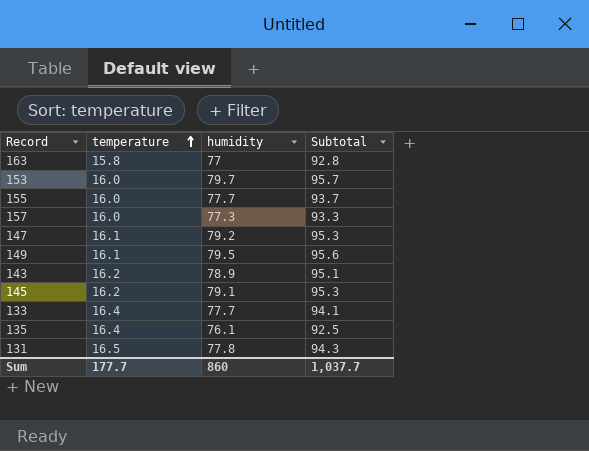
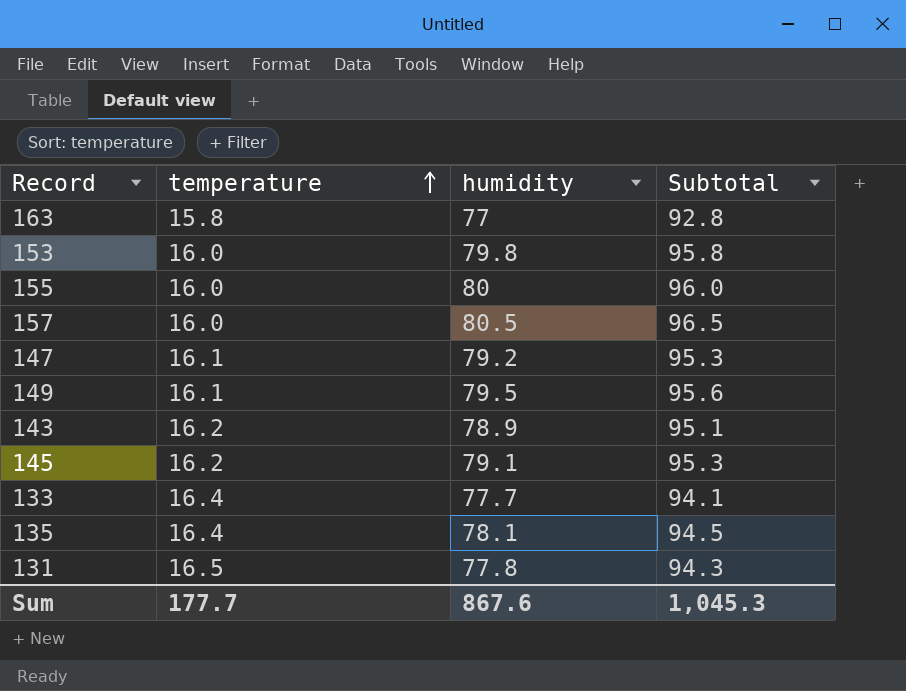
153 | humidity: 79.7 -> 79.8
153 | Subtotal: 95.7 -> 95.8
155 | humidity: 77.7 -> 80
155 | Subtotal: 93.7 -> 96.0
157 | humidity: 77.3 -> 80.5
157 | Subtotal: 93.3 -> 96.5
135 | humidity: 76.1 -> 78.1
135 | Subtotal: 92.5 -> 94.5
Sum | humidity: 860 -> 867.6
Sum | Subtotal: 1,037.7 -> 1,045.3

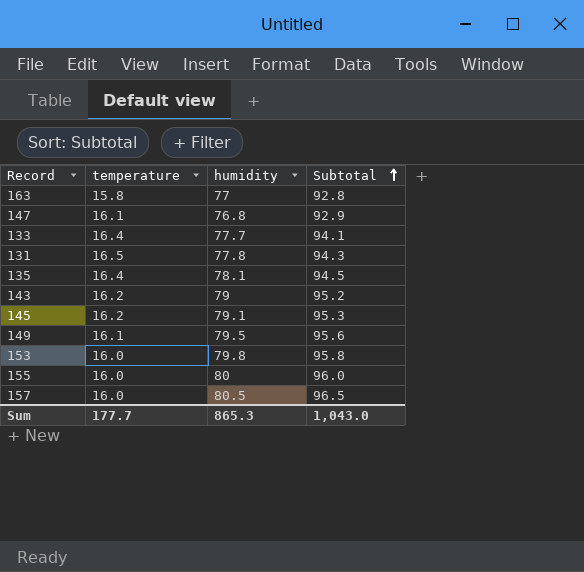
row order: temperature ascending -> Subtotal ascending
147 | humidity: 79.2 -> 76.8
147 | Subtotal: 95.3 -> 92.9
143 | humidity: 78.9 -> 79
143 | Subtotal: 95.1 -> 95.2
Sum | humidity: 867.6 -> 865.3
Sum | Subtotal: 1,045.3 -> 1,043.0

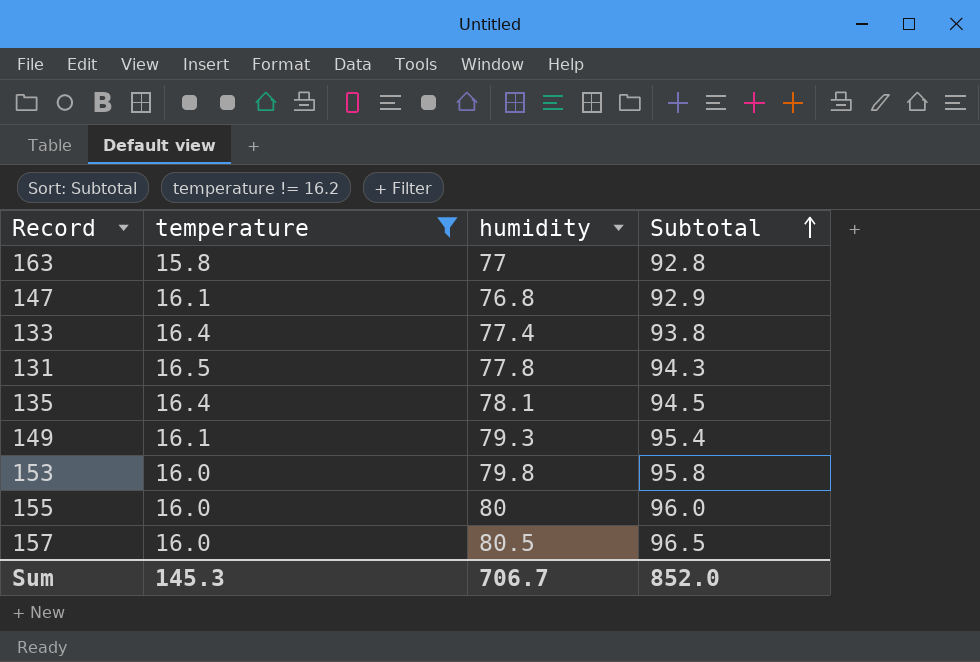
filter: none -> temperature != 16.2
133 | humidity: 77.7 -> 77.4
133 | Subtotal: 94.1 -> 93.8
149 | humidity: 79.5 -> 79.3
149 | Subtotal: 95.6 -> 95.4
Sum | temperature: 177.7 -> 145.3
Sum | humidity: 865.3 -> 706.7
Sum | Subtotal: 1,043.0 -> 852.0

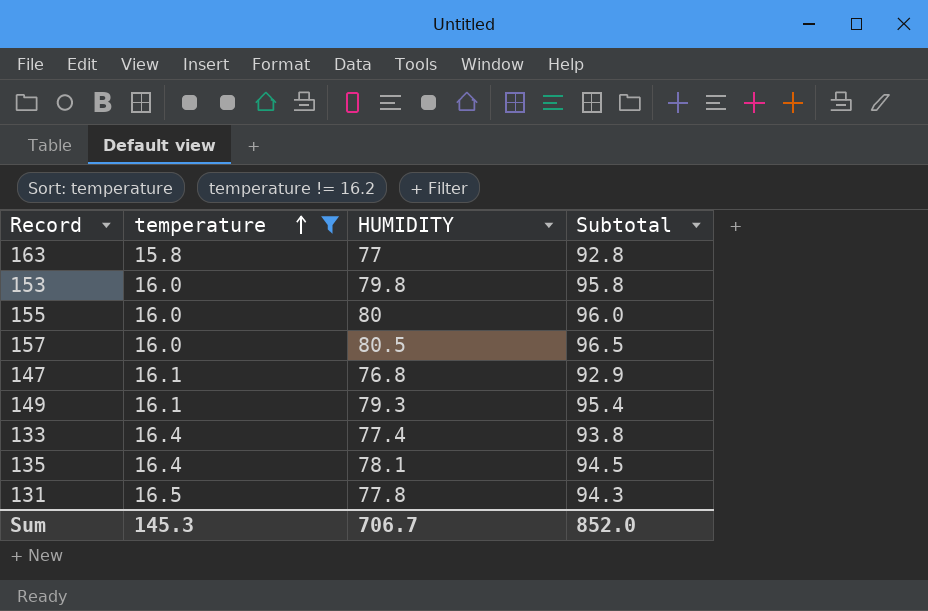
row order: Subtotal ascending -> temperature ascending
column name: humidity -> HUMIDITY

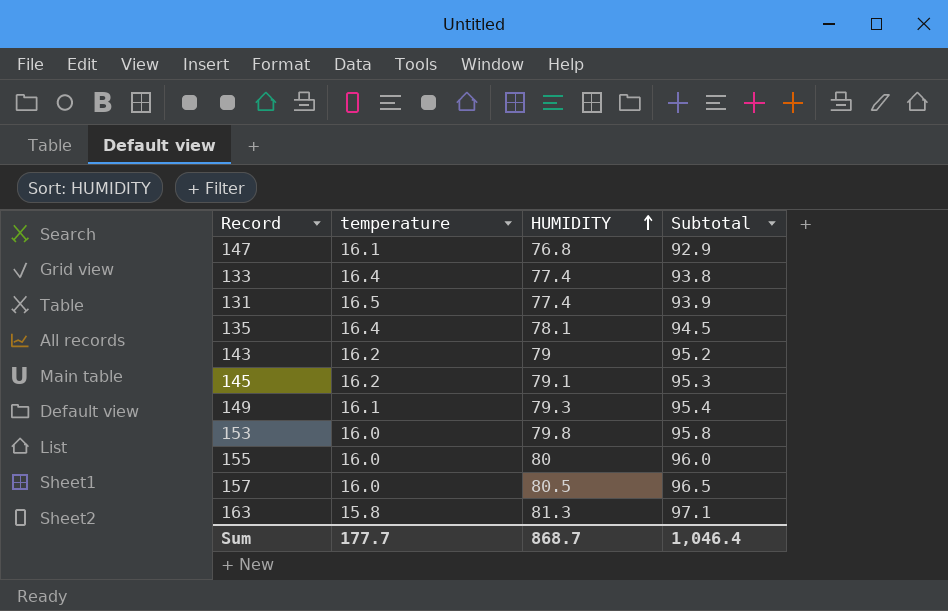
filter: temperature != 16.2 -> none
row order: temperature ascending -> HUMIDITY ascending
131 | HUMIDITY: 77.8 -> 77.4
131 | Subtotal: 94.3 -> 93.9
163 | HUMIDITY: 77 -> 81.3
163 | Subtotal: 92.8 -> 97.1
Sum | temperature: 145.3 -> 177.7
Sum | HUMIDITY: 706.7 -> 868.7
Sum | Subtotal: 852.0 -> 1,046.4

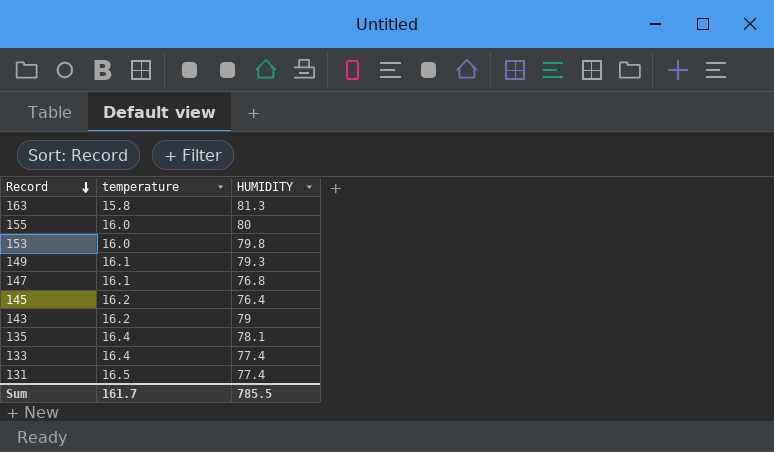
row order: HUMIDITY ascending -> Record descending
column Subtotal | formula: [temperature] + [HUMIDITY] -> none
row 157: 16.0 | 80.5 | 96.5 -> none
145 | HUMIDITY: 79.1 -> 76.4
Sum | temperature: 177.7 -> 161.7
Sum | HUMIDITY: 868.7 -> 785.5

